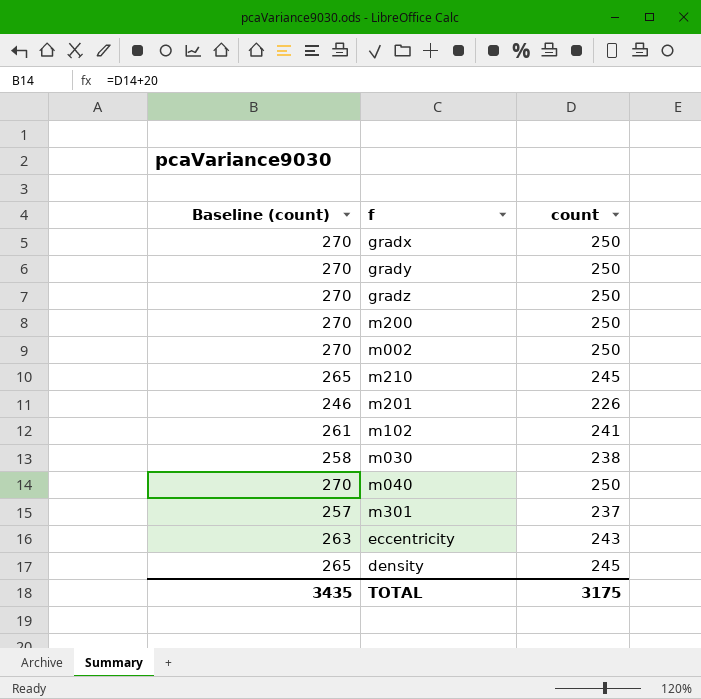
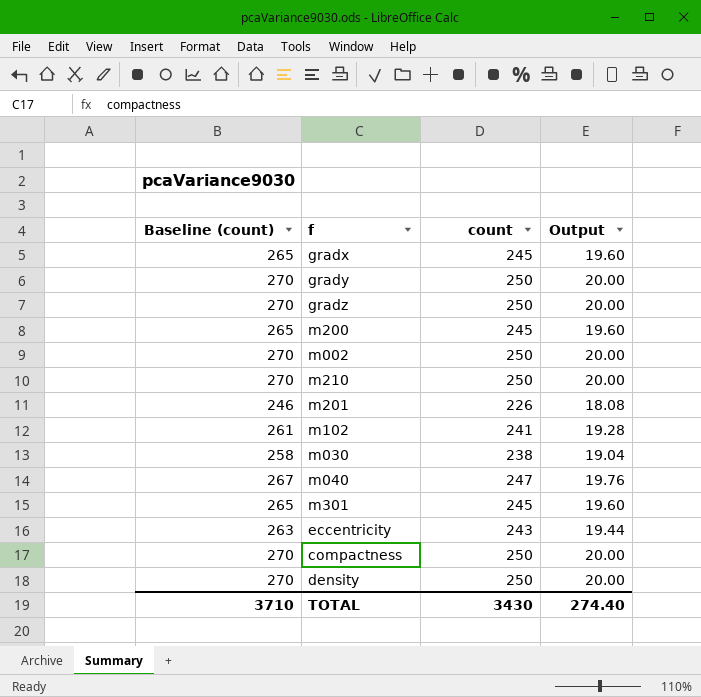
column Output | formula: none -> [count] * 0.08
gradx | Baseline (count): 270 -> 265
gradx | count: 250 -> 245
m200 | Baseline (count): 270 -> 265
m200 | count: 250 -> 245
m210 | Baseline (count): 265 -> 270
m210 | count: 245 -> 250
m040 | Baseline (count): 270 -> 267
m040 | count: 250 -> 247
m301 | Baseline (count): 257 -> 265
m301 | count: 237 -> 245
row compactness: none -> 270 | 250 | 20.00
density | Baseline (count): 265 -> 270
density | count: 245 -> 250
TOTAL | Baseline (count): 3435 -> 3710
TOTAL | count: 3175 -> 3430

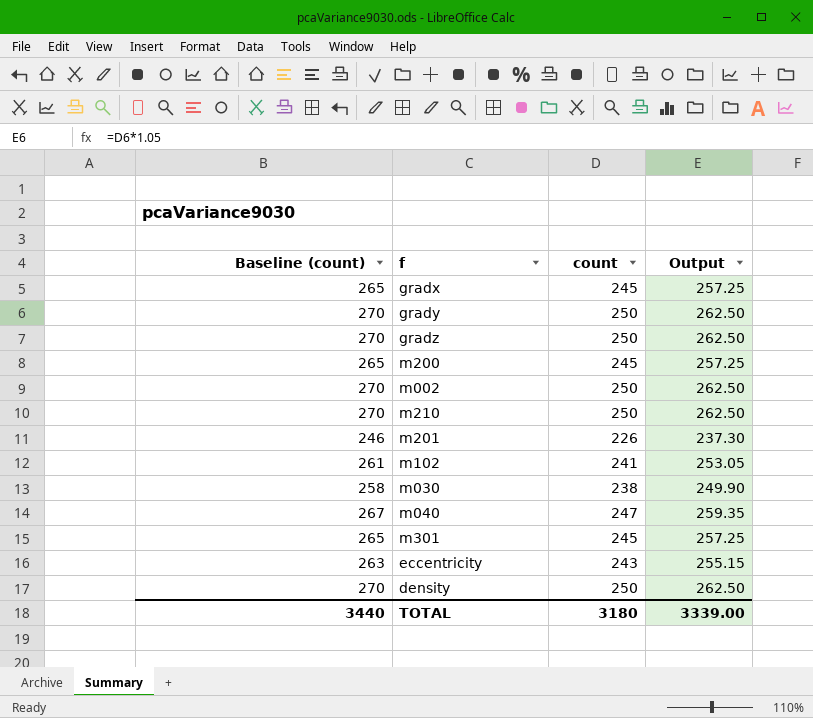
column Output | formula: [count] * 0.08 -> [count] * 1.05
row compactness: 270 | 250 | 20.00 -> none
TOTAL | Baseline (count): 3710 -> 3440
TOTAL | count: 3430 -> 3180
TOTAL | Output: 274.40 -> 3339.00

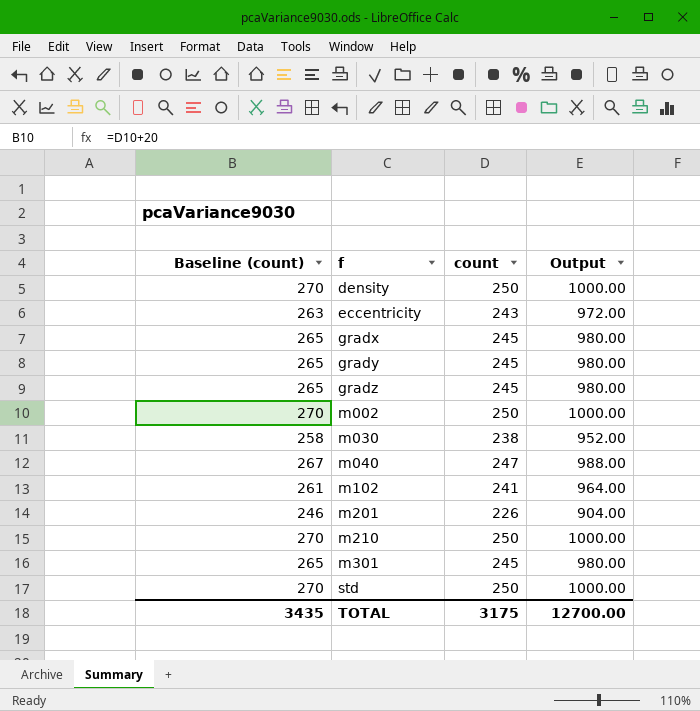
row order: none -> f ascending
column Output | formula: [count] * 1.05 -> [count] * 4
row m200: 265 | 245 | 257.25 -> none
grady | Baseline (count): 270 -> 265
grady | count: 250 -> 245
gradz | Baseline (count): 270 -> 265
gradz | count: 250 -> 245
row std: none -> 270 | 250 | 1000.00
TOTAL | Baseline (count): 3440 -> 3435
TOTAL | count: 3180 -> 3175
TOTAL | Output: 3339.00 -> 12700.00

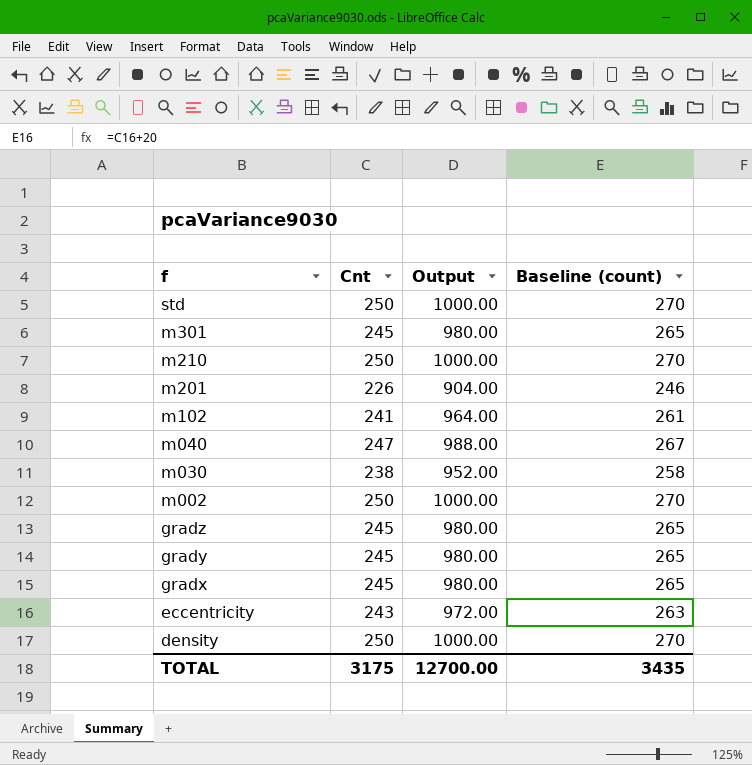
row order: f ascending -> f descending
column name: count -> Cnt
column Baseline (count) | position: 1 -> 4

